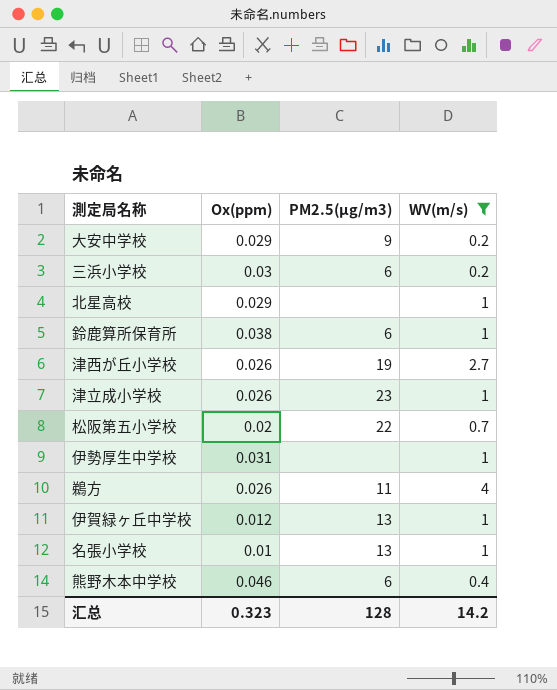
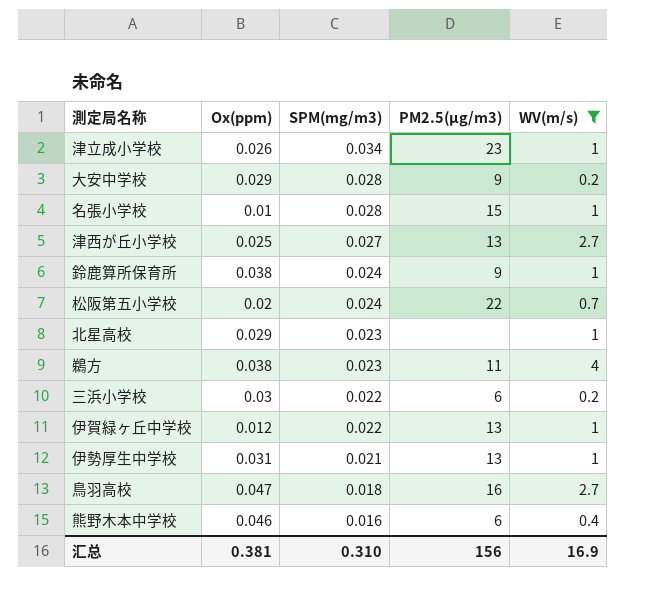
row order: none -> SPM(mg/m3) descending
column SPM(mg/m3) | position: none -> 3
名張小学校 | PM2.5(μg/m3): 13 -> 15
津西が丘小学校 | Ox(ppm): 0.026 -> 0.025
津西が丘小学校 | PM2.5(μg/m3): 19 -> 13
鈴鹿算所保育所 | PM2.5(μg/m3): 6 -> 9
鵜方 | Ox(ppm): 0.026 -> 0.038
伊勢厚生中学校 | PM2.5(μg/m3): none -> 13
row 鳥羽高校: none -> 0.047 | 0.018 | 16 | 2.7
汇总 | Ox(ppm): 0.323 -> 0.381
汇总 | PM2.5(μg/m3): 128 -> 156
汇总 | WV(m/s): 14.2 -> 16.9

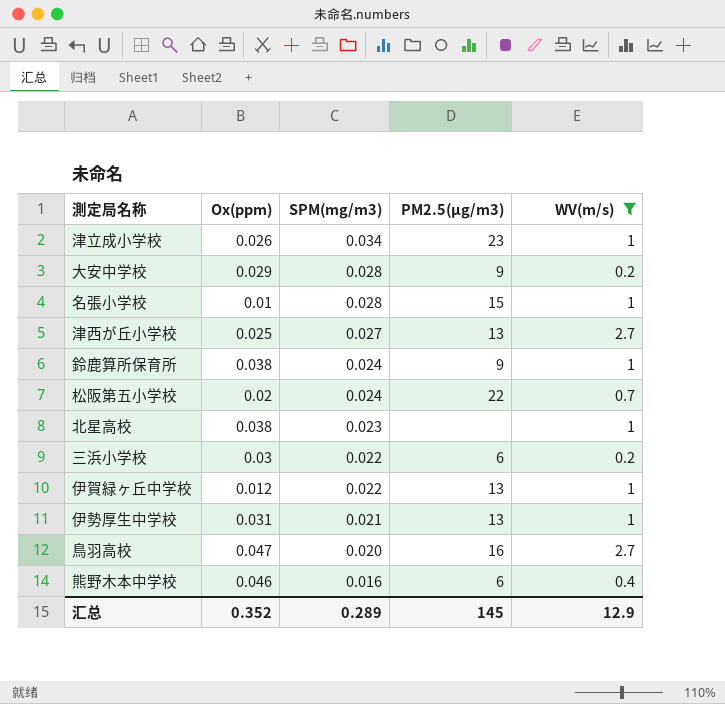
row 鵜方: 0.038 | 0.023 | 11 | 4 -> none
北星高校 | Ox(ppm): 0.029 -> 0.038
鳥羽高校 | SPM(mg/m3): 0.018 -> 0.020
汇总 | Ox(ppm): 0.381 -> 0.352
汇总 | SPM(mg/m3): 0.310 -> 0.289
汇总 | PM2.5(μg/m3): 156 -> 145
汇总 | WV(m/s): 16.9 -> 12.9

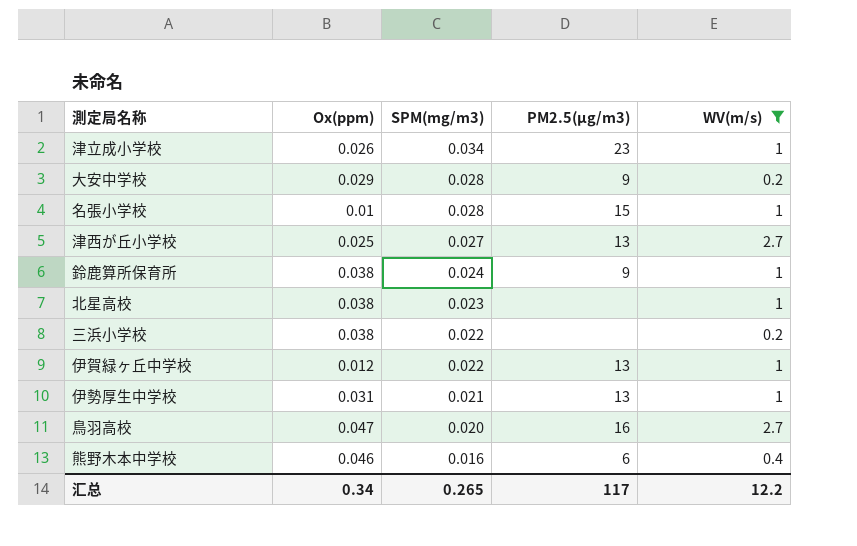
row 松阪第五小学校: 0.02 | 0.024 | 22 | 0.7 -> none
三浜小学校 | Ox(ppm): 0.03 -> 0.038
三浜小学校 | PM2.5(μg/m3): 6 -> none
汇总 | Ox(ppm): 0.352 -> 0.34
汇总 | SPM(mg/m3): 0.289 -> 0.265
汇总 | PM2.5(μg/m3): 145 -> 117
汇总 | WV(m/s): 12.9 -> 12.2

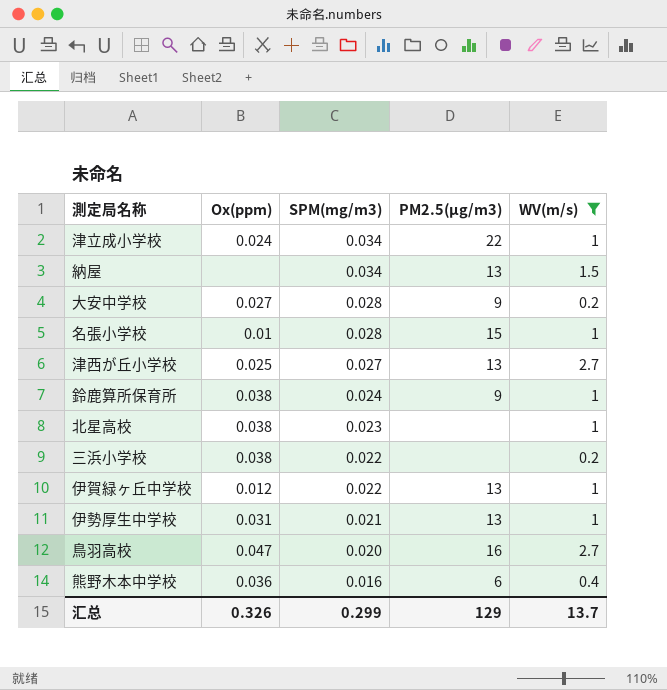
津立成小学校 | Ox(ppm): 0.026 -> 0.024
津立成小学校 | PM2.5(μg/m3): 23 -> 22
row 納屋: none -> none | 0.034 | 13 | 1.5
大安中学校 | Ox(ppm): 0.029 -> 0.027
熊野木本中学校 | Ox(ppm): 0.046 -> 0.036
汇总 | Ox(ppm): 0.34 -> 0.326
汇总 | SPM(mg/m3): 0.265 -> 0.299
汇总 | PM2.5(μg/m3): 117 -> 129
汇总 | WV(m/s): 12.2 -> 13.7

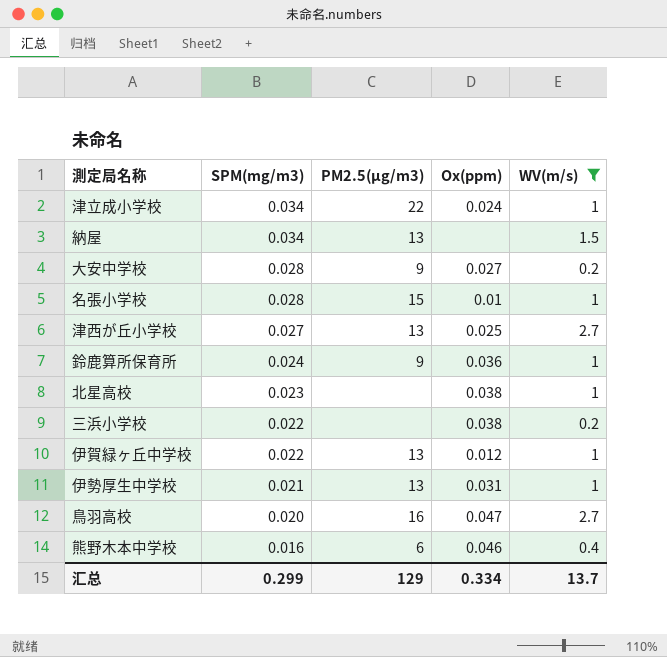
column Ox(ppm) | position: 2 -> 4
鈴鹿算所保育所 | Ox(ppm): 0.038 -> 0.036
熊野木本中学校 | Ox(ppm): 0.036 -> 0.046
汇总 | Ox(ppm): 0.326 -> 0.334

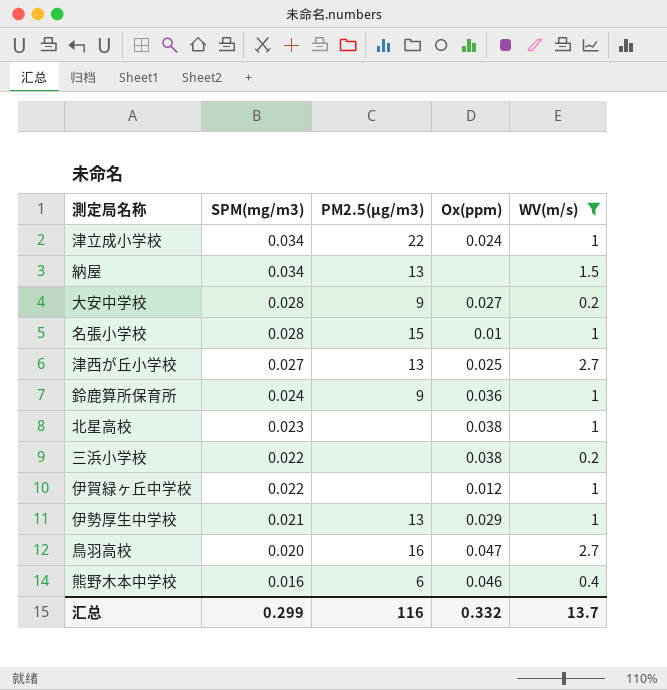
伊賀緑ヶ丘中学校 | PM2.5(μg/m3): 13 -> none
伊勢厚生中学校 | Ox(ppm): 0.031 -> 0.029
汇总 | PM2.5(μg/m3): 129 -> 116
汇总 | Ox(ppm): 0.334 -> 0.332

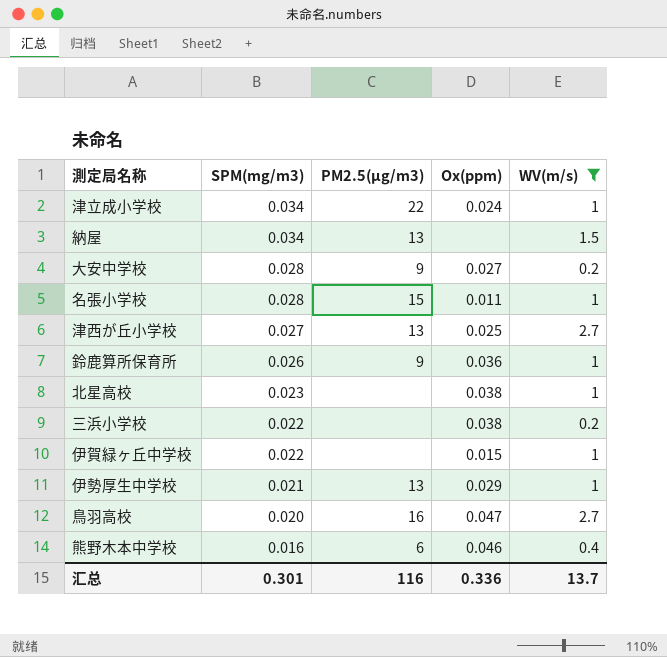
名張小学校 | Ox(ppm): 0.01 -> 0.011
鈴鹿算所保育所 | SPM(mg/m3): 0.024 -> 0.026
伊賀緑ヶ丘中学校 | Ox(ppm): 0.012 -> 0.015
汇总 | SPM(mg/m3): 0.299 -> 0.301
汇总 | Ox(ppm): 0.332 -> 0.336

